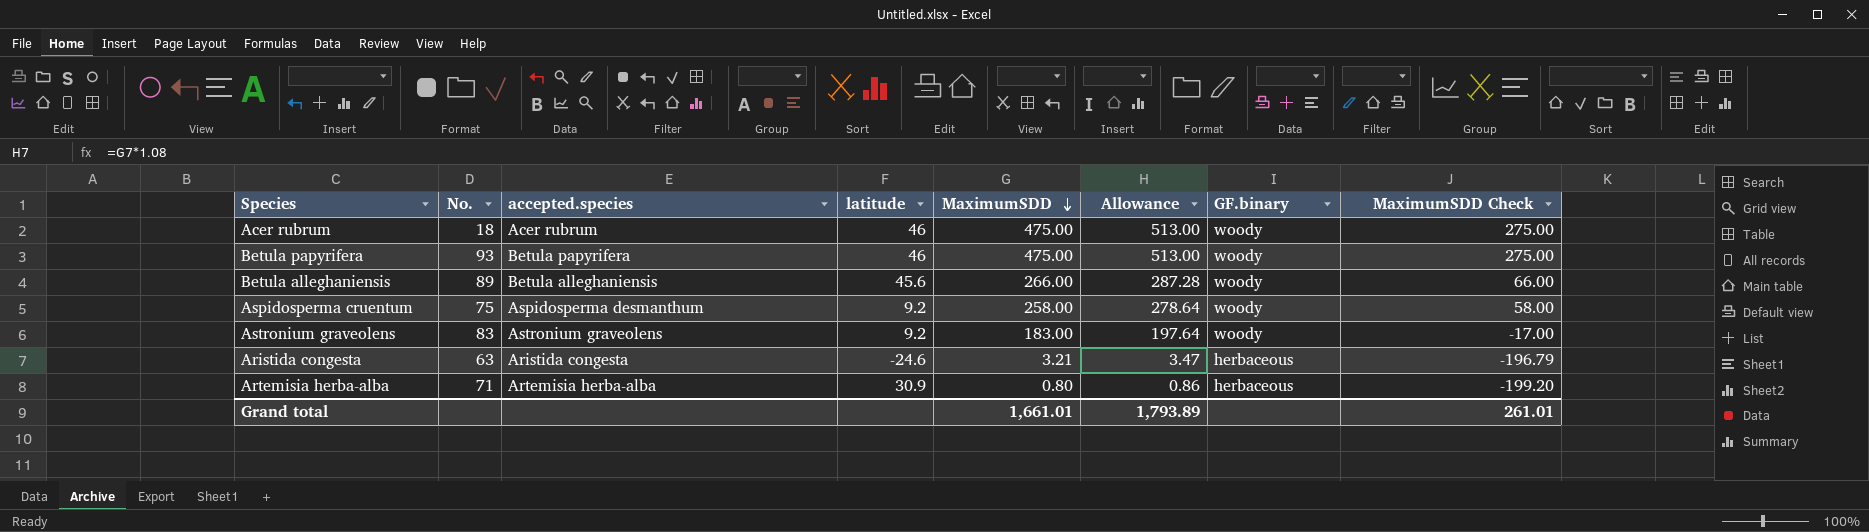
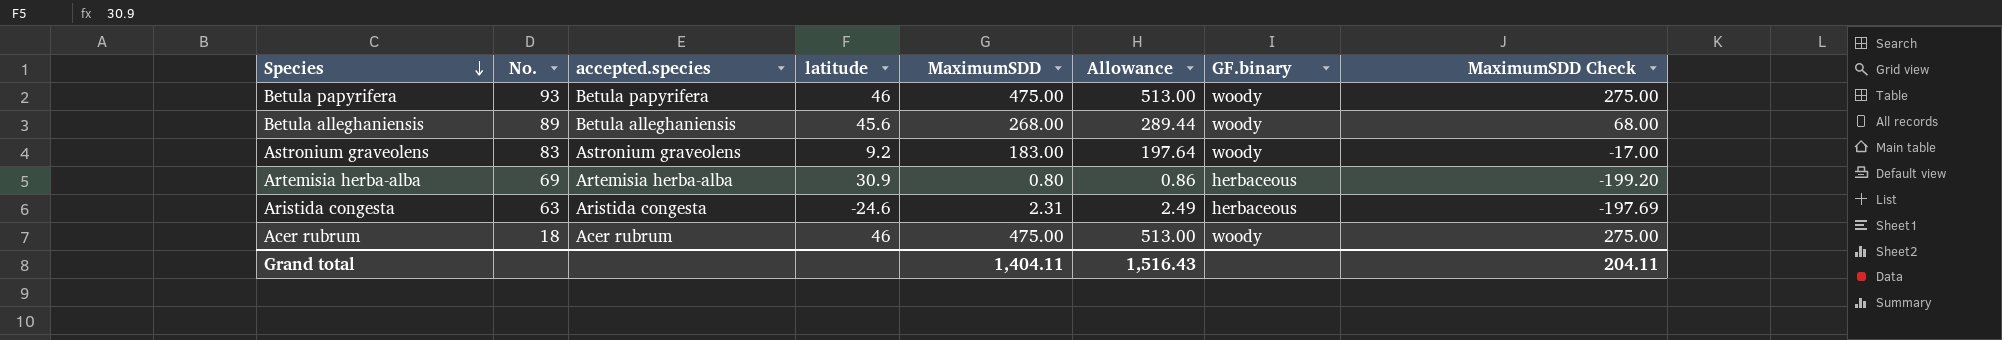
row order: MaximumSDD descending -> Species descending
row Aspidosperma cruentum: 75 | Aspidosperma desmanthum | 9.2 | 258.00 | 278.64 | woody | 58.00 -> none
Betula alleghaniensis | MaximumSDD: 266.00 -> 268.00
Betula alleghaniensis | Allowance: 287.28 -> 289.44
Betula alleghaniensis | MaximumSDD Check: 66.00 -> 68.00
Artemisia herba-alba | No.: 71 -> 69
Aristida congesta | MaximumSDD: 3.21 -> 2.31
Aristida congesta | Allowance: 3.47 -> 2.49
Aristida congesta | MaximumSDD Check: -196.79 -> -197.69
Grand total | MaximumSDD: 1,661.01 -> 1,404.11
Grand total | Allowance: 1,793.89 -> 1,516.43
Grand total | MaximumSDD Check: 261.01 -> 204.11

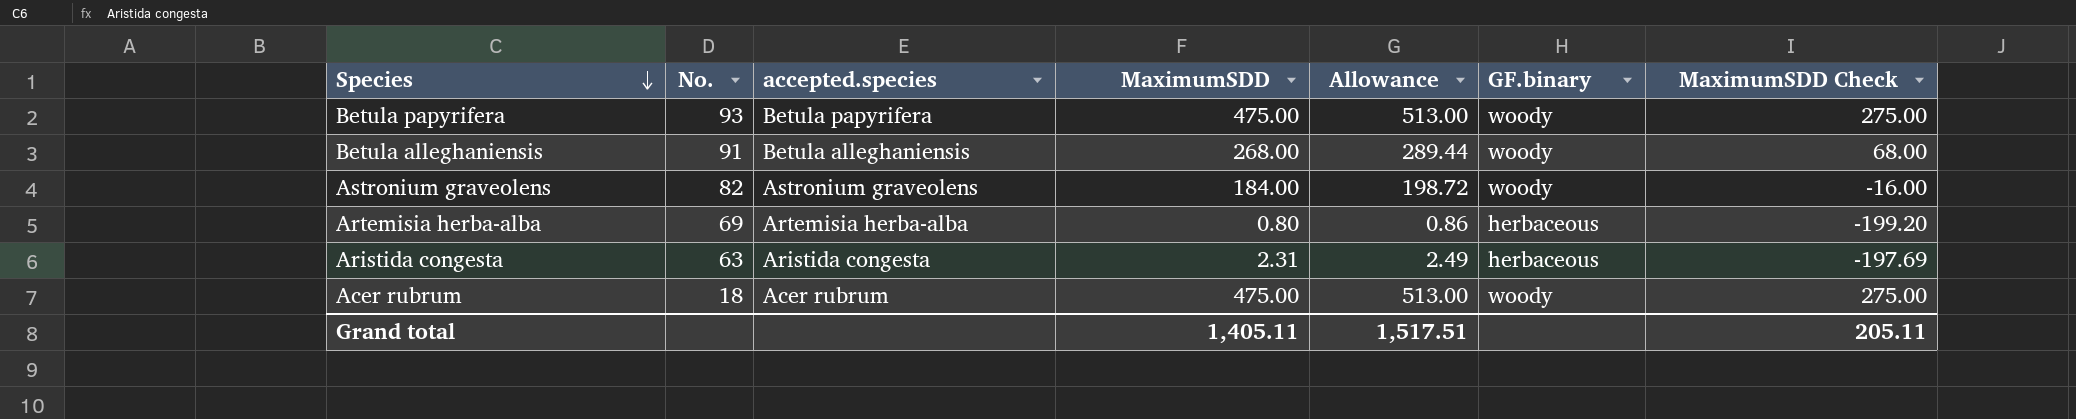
column latitude | position: 4 -> none
Betula alleghaniensis | No.: 89 -> 91
Astronium graveolens | No.: 83 -> 82
Astronium graveolens | MaximumSDD: 183.00 -> 184.00
Astronium graveolens | Allowance: 197.64 -> 198.72
Astronium graveolens | MaximumSDD Check: -17.00 -> -16.00
Grand total | MaximumSDD: 1,404.11 -> 1,405.11
Grand total | Allowance: 1,516.43 -> 1,517.51
Grand total | MaximumSDD Check: 204.11 -> 205.11

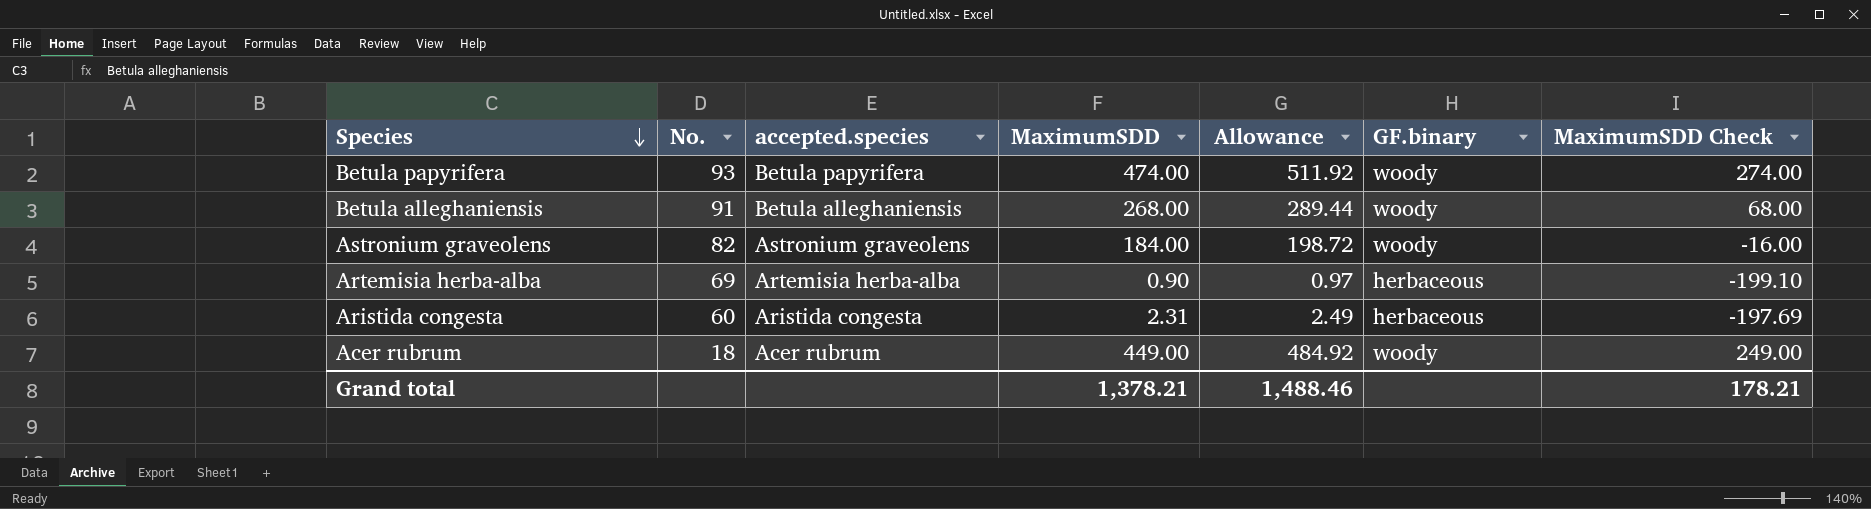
Betula papyrifera | MaximumSDD: 475.00 -> 474.00
Betula papyrifera | Allowance: 513.00 -> 511.92
Betula papyrifera | MaximumSDD Check: 275.00 -> 274.00
Artemisia herba-alba | MaximumSDD: 0.80 -> 0.90
Artemisia herba-alba | Allowance: 0.86 -> 0.97
Artemisia herba-alba | MaximumSDD Check: -199.20 -> -199.10
Aristida congesta | No.: 63 -> 60
Acer rubrum | MaximumSDD: 475.00 -> 449.00
Acer rubrum | Allowance: 513.00 -> 484.92
Acer rubrum | MaximumSDD Check: 275.00 -> 249.00
Grand total | MaximumSDD: 1,405.11 -> 1,378.21
Grand total | Allowance: 1,517.51 -> 1,488.46
Grand total | MaximumSDD Check: 205.11 -> 178.21

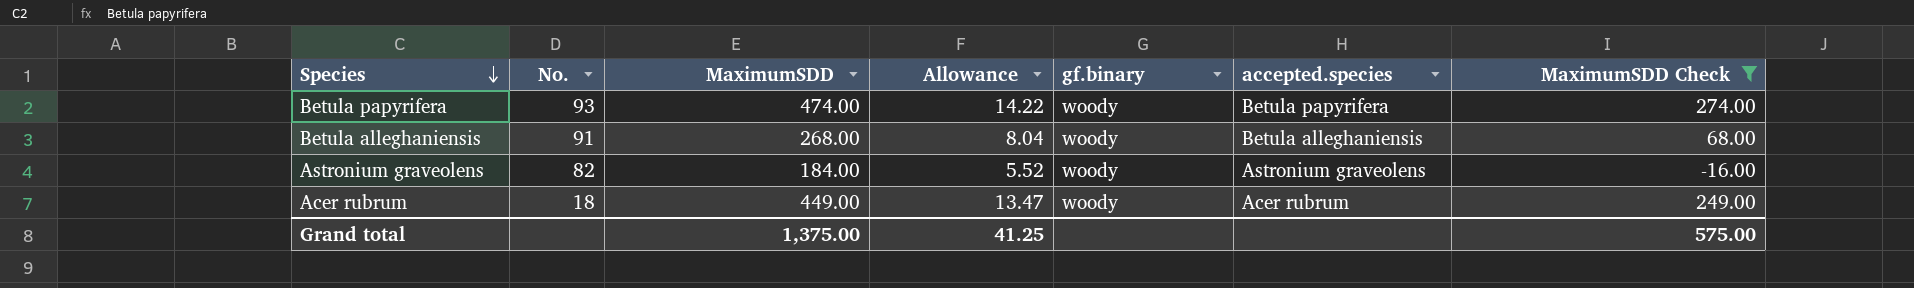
filter: none -> MaximumSDD Check >= -16.00
column Allowance | formula: [MaximumSDD] * 1.08 -> [MaximumSDD] * 0.03
column name: GF.binary -> gf.binary
column accepted.species | position: 3 -> 6
Grand total | MaximumSDD: 1,378.21 -> 1,375.00
Grand total | Allowance: 1,488.46 -> 41.25
Grand total | MaximumSDD Check: 178.21 -> 575.00

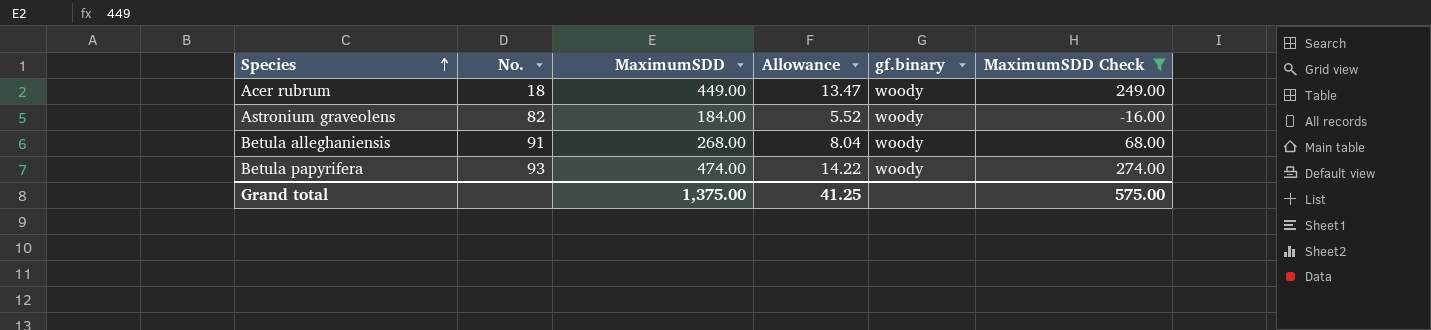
row order: Species descending -> Species ascending
column accepted.species | position: 6 -> none

